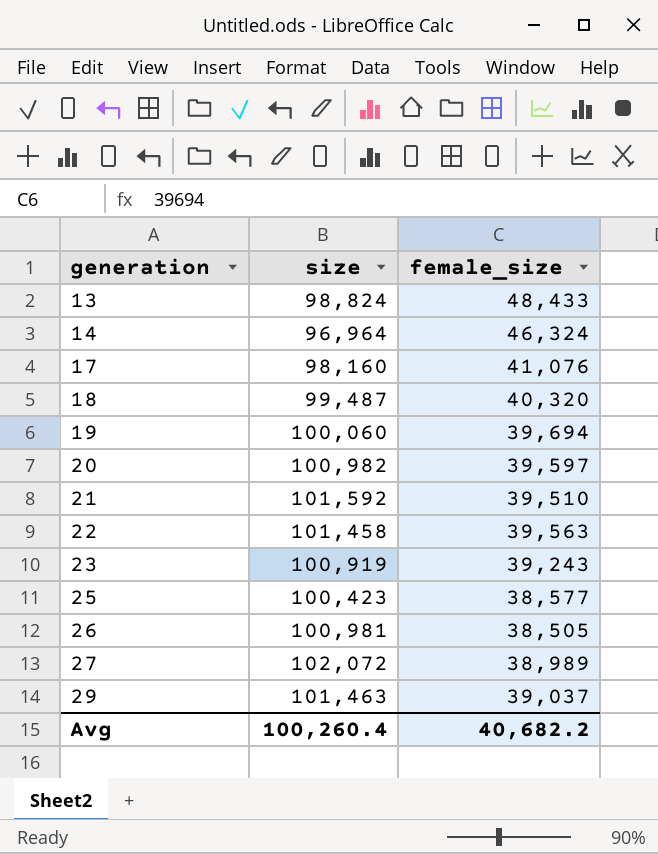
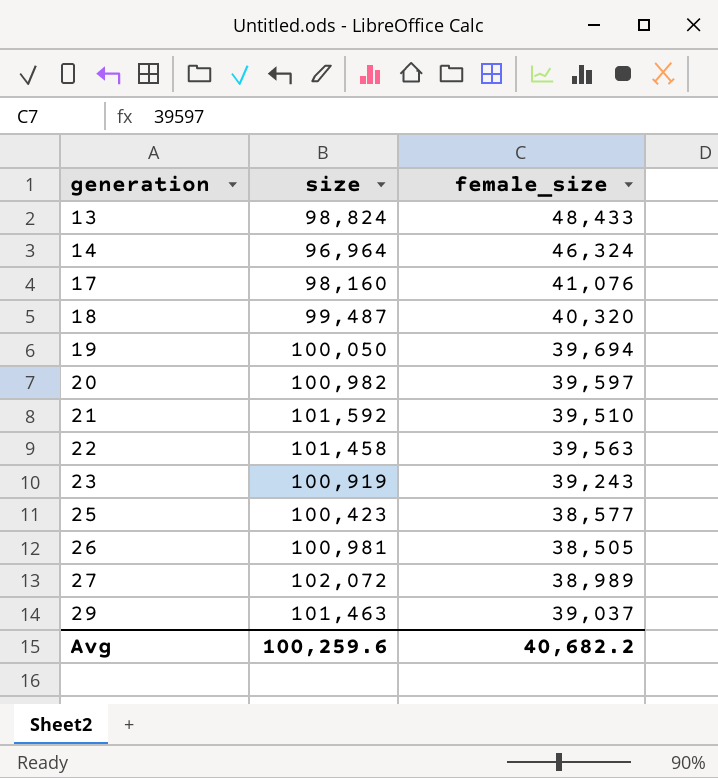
19 | size: 100,060 -> 100,050
Avg | size: 100,260.4 -> 100,259.6

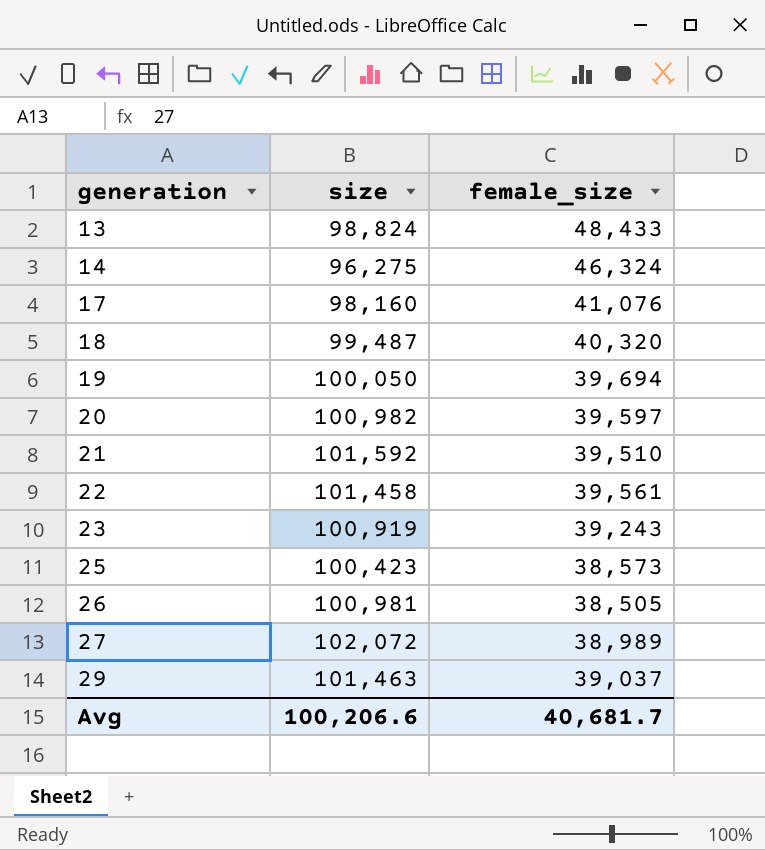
14 | size: 96,964 -> 96,275
22 | female_size: 39,563 -> 39,561
25 | female_size: 38,577 -> 38,573
Avg | size: 100,259.6 -> 100,206.6
Avg | female_size: 40,682.2 -> 40,681.7

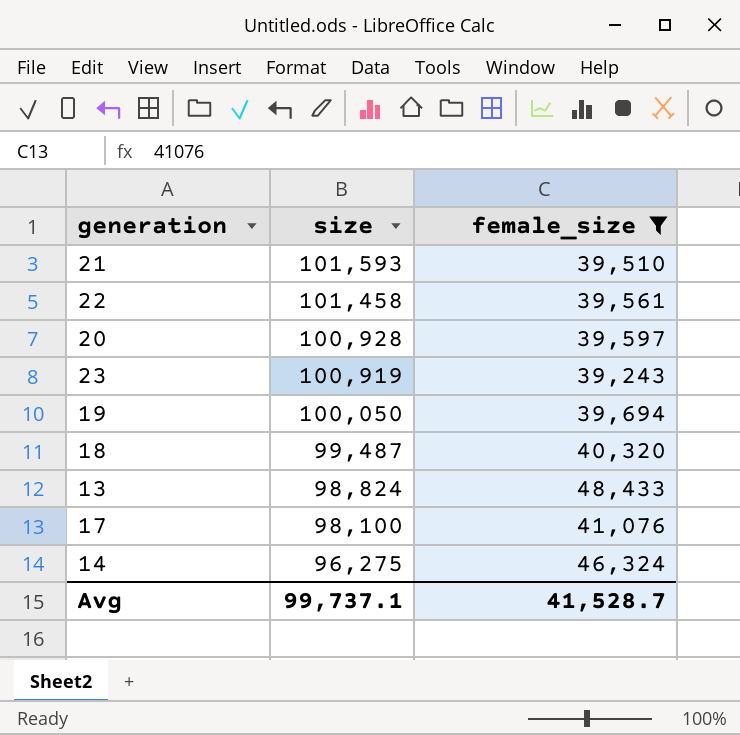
filter: none -> female_size >= 39,243
row order: generation ascending -> size descending
21 | size: 101,592 -> 101,593
20 | size: 100,982 -> 100,928
17 | size: 98,160 -> 98,100
Avg | size: 100,206.6 -> 99,737.1
Avg | female_size: 40,681.7 -> 41,528.7

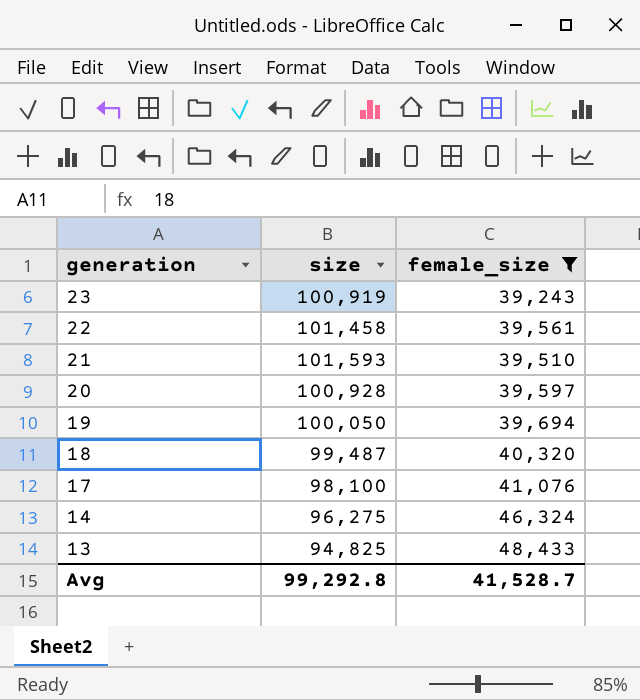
row order: size descending -> generation descending
13 | size: 98,824 -> 94,825
Avg | size: 99,737.1 -> 99,292.8

